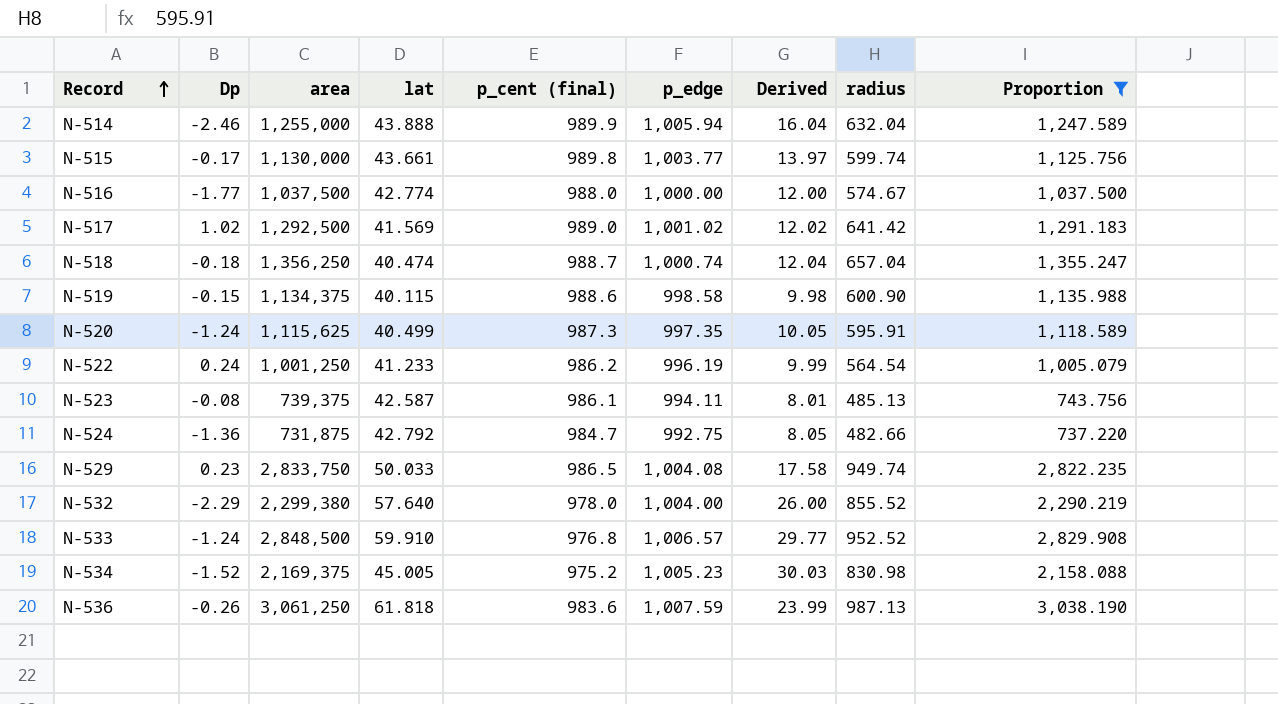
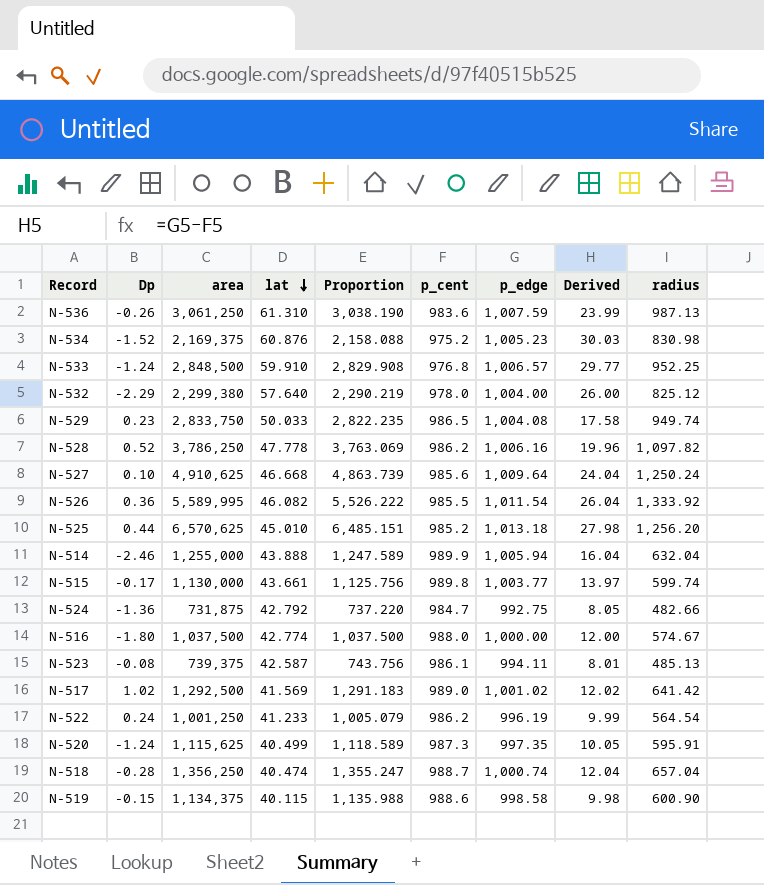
filter: Proportion <= 3,038.190 -> none
row order: Record ascending -> lat descending
column Proportion | position: 9 -> 5
column name: p_cent (final) -> p_cent
N-536 | lat: 61.818 -> 61.310
N-534 | lat: 45.005 -> 60.876
N-533 | radius: 952.52 -> 952.25
N-532 | radius: 855.52 -> 825.12
N-516 | Dp: -1.77 -> -1.80
N-518 | Dp: -0.18 -> -0.28

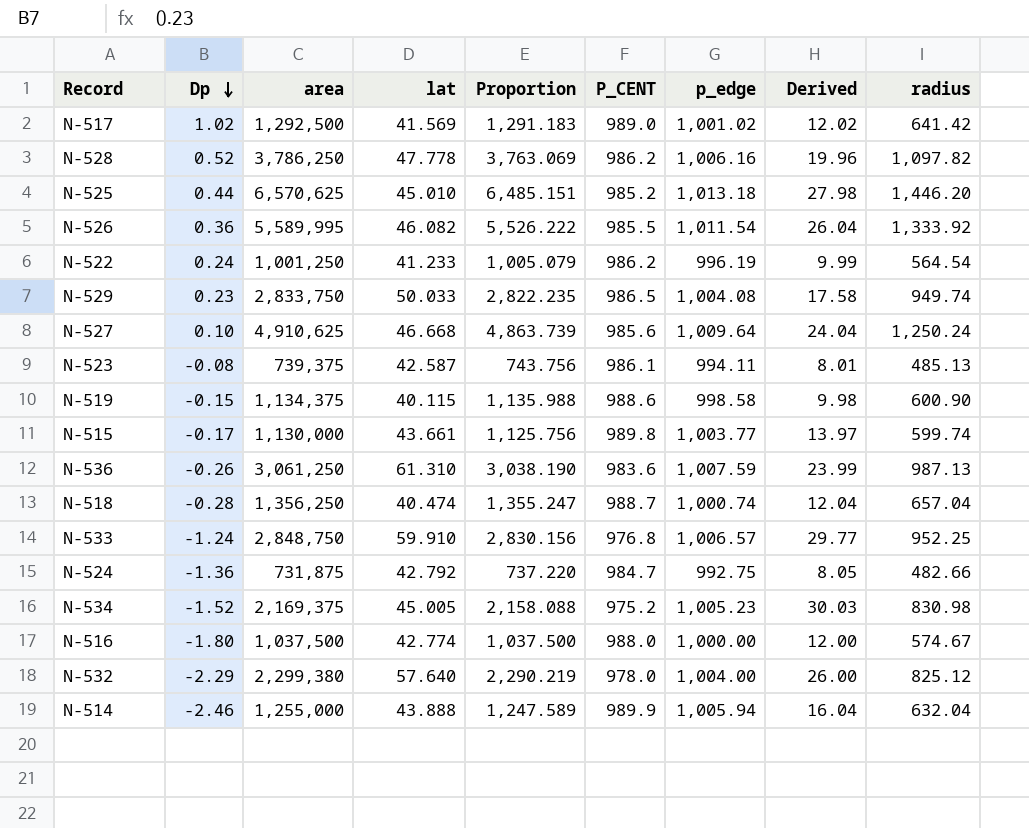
row order: lat descending -> Dp descending
column name: p_cent -> P_CENT
row N-520: -1.24 | 1,115,625 | 40.499 | 1,118.589 | 987.3 | 997.35 | 10.05 | 595.91 -> none
N-525 | radius: 1,256.20 -> 1,446.20
N-533 | area: 2,848,500 -> 2,848,750
N-533 | Proportion: 2,829.908 -> 2,830.156
N-534 | lat: 60.876 -> 45.005

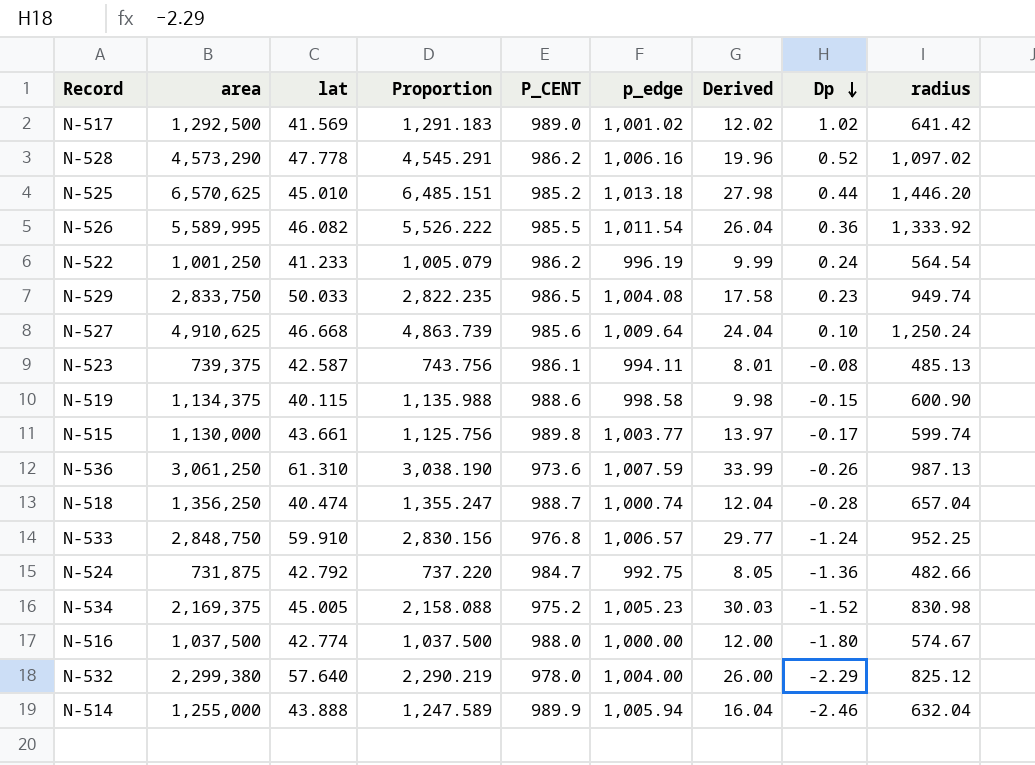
column Dp | position: 2 -> 8
N-528 | area: 3,786,250 -> 4,573,290
N-528 | Proportion: 3,763.069 -> 4,545.291
N-528 | radius: 1,097.82 -> 1,097.02
N-536 | P_CENT: 983.6 -> 973.6
N-536 | Derived: 23.99 -> 33.99

